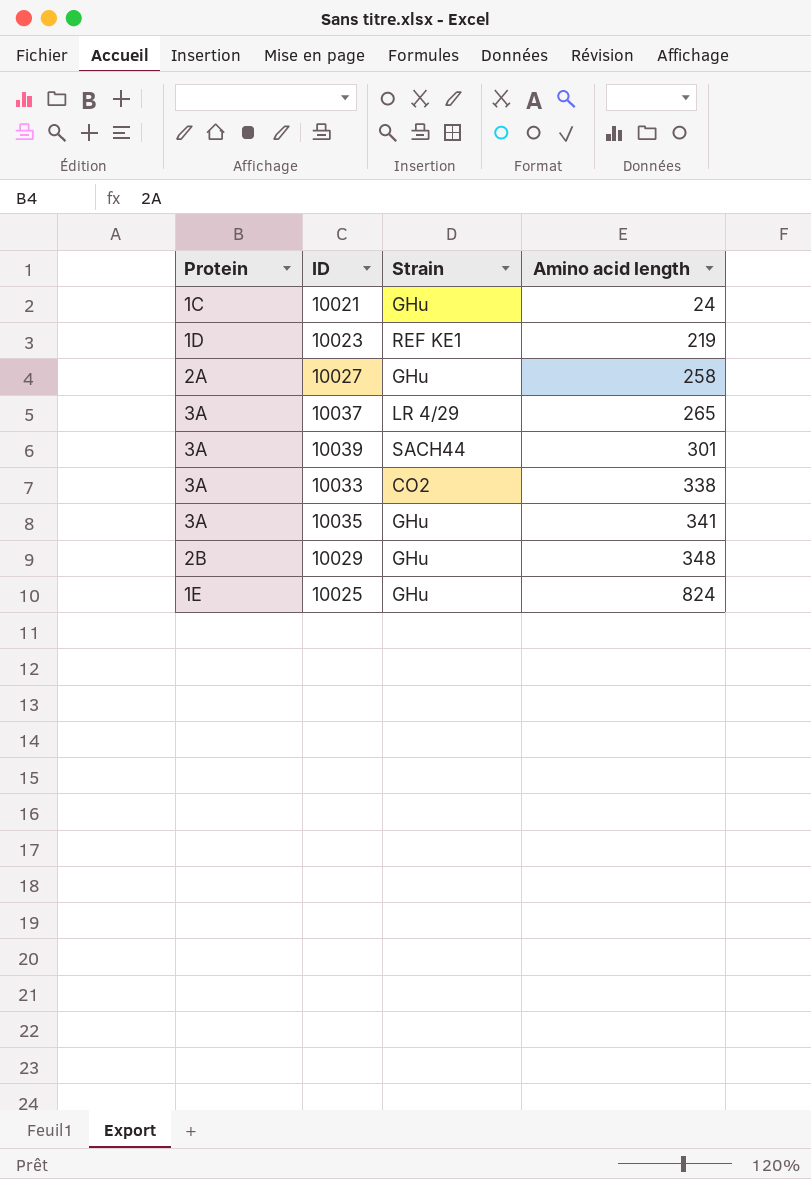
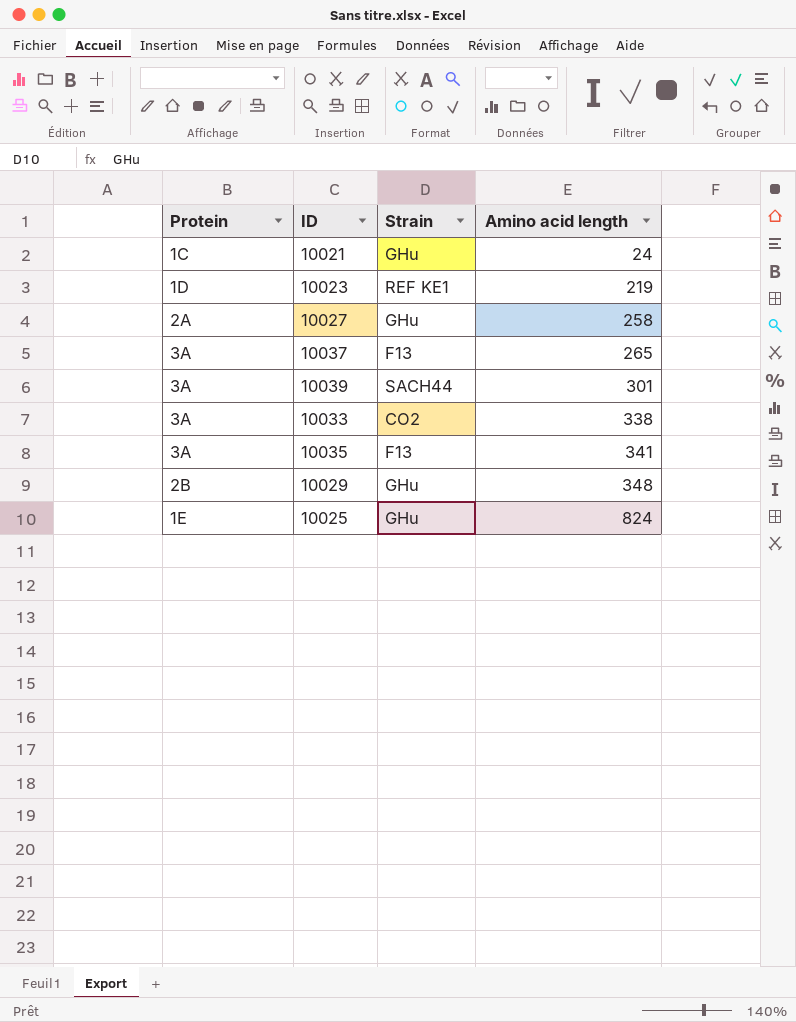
10037 | Strain: LR 4/29 -> F13
10035 | Strain: GHu -> F13

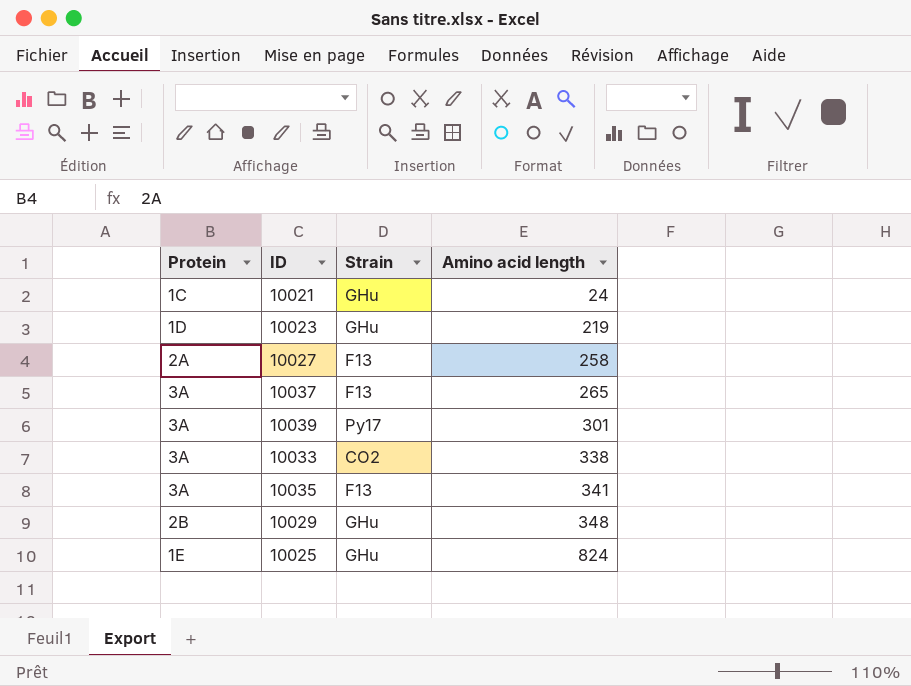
10023 | Strain: REF KE1 -> GHu
10027 | Strain: GHu -> F13
10039 | Strain: SACH44 -> Py17

